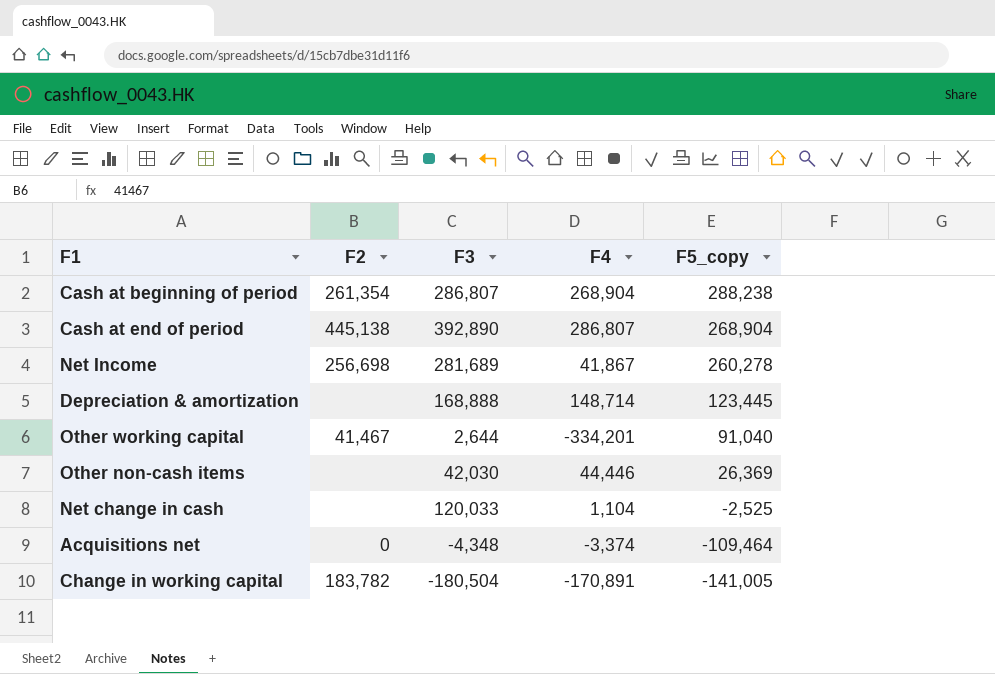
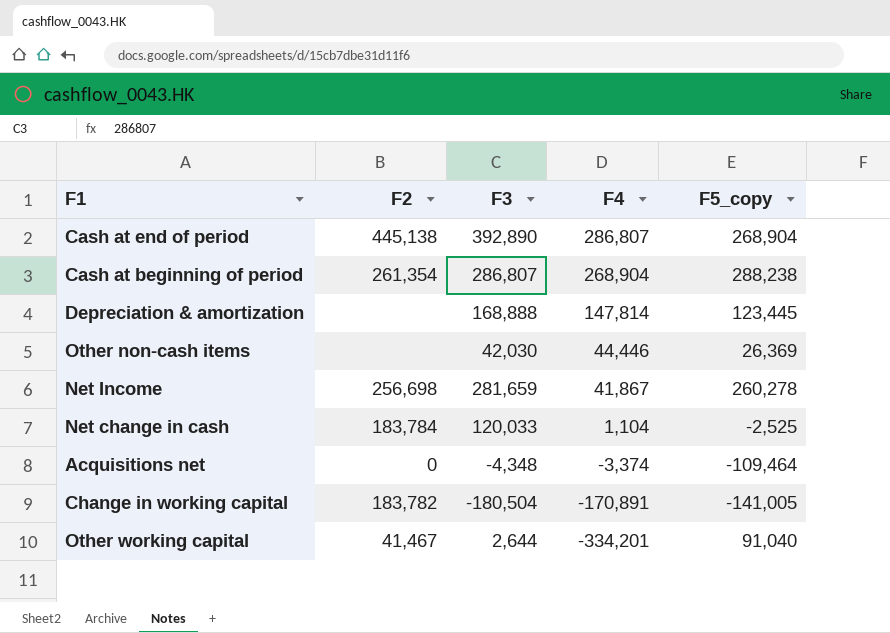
row order: F5_copy descending -> F4 descending
Depreciation & amortization | F4: 148,714 -> 147,814
Net Income | F3: 281,689 -> 281,659
Net change in cash | F2: none -> 183,784

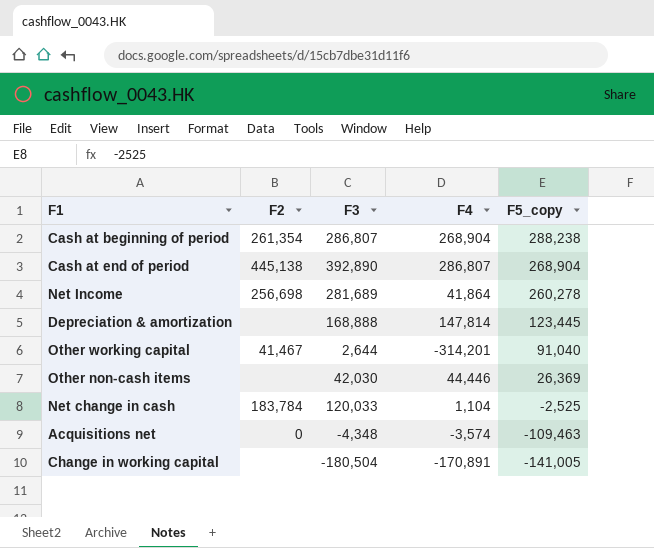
row order: F4 descending -> F5_copy descending
Net Income | F3: 281,659 -> 281,689
Net Income | F4: 41,867 -> 41,864
Other working capital | F4: -334,201 -> -314,201
Acquisitions net | F4: -3,374 -> -3,574
Acquisitions net | F5_copy: -109,464 -> -109,463
Change in working capital | F2: 183,782 -> none

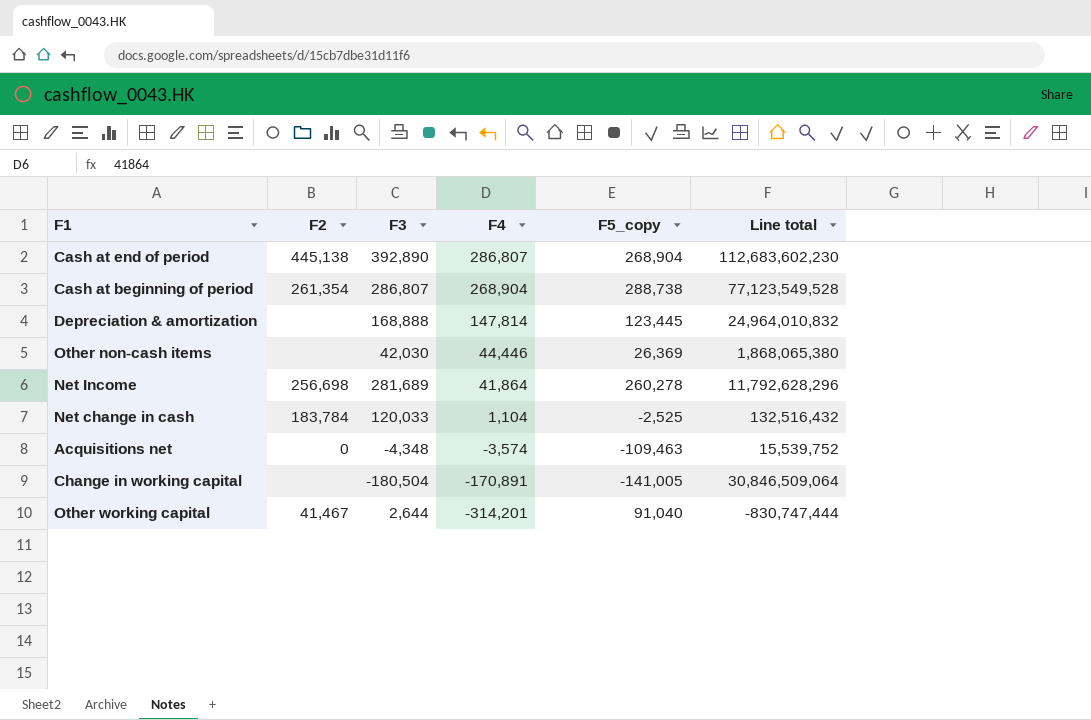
row order: F5_copy descending -> F4 descending
column Line total | formula: none -> [F3] * [F4]
Cash at beginning of period | F5_copy: 288,238 -> 288,738

